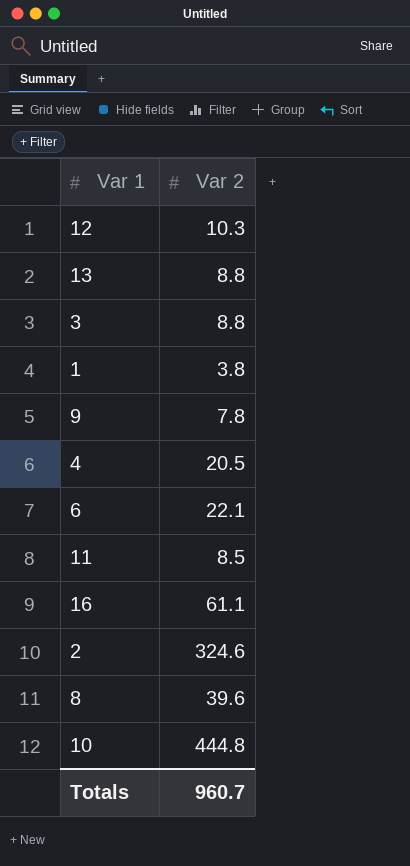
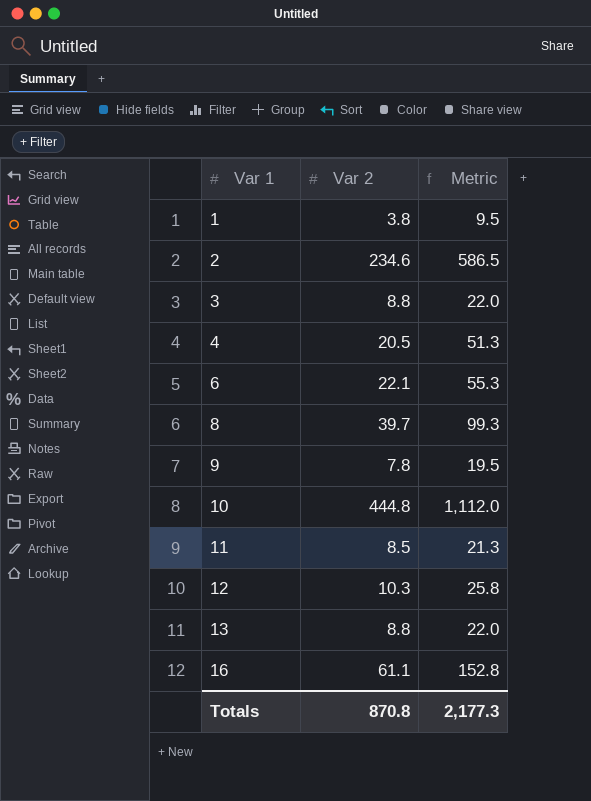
row order: none -> Var 1 ascending
column Metric | formula: none -> [Var 2] * 2.5
2 | Var 2: 324.6 -> 234.6
8 | Var 2: 39.6 -> 39.7
Totals | Var 2: 960.7 -> 870.8

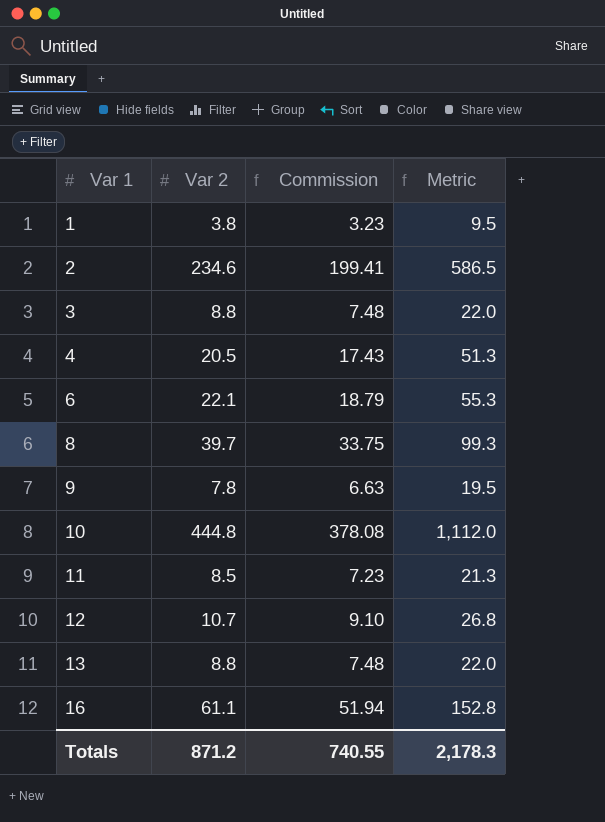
column Commission | formula: none -> [Var 2] * 0.85
12 | Var 2: 10.3 -> 10.7
12 | Metric: 25.8 -> 26.8
Totals | Var 2: 870.8 -> 871.2
Totals | Metric: 2,177.3 -> 2,178.3

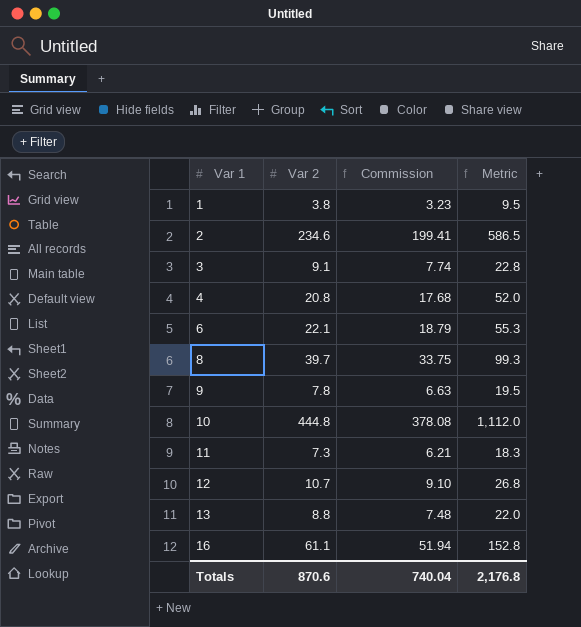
3 | Var 2: 8.8 -> 9.1
3 | Commission: 7.48 -> 7.74
3 | Metric: 22.0 -> 22.8
4 | Var 2: 20.5 -> 20.8
4 | Commission: 17.43 -> 17.68
4 | Metric: 51.3 -> 52.0
11 | Var 2: 8.5 -> 7.3
11 | Commission: 7.23 -> 6.21
11 | Metric: 21.3 -> 18.3
Totals | Var 2: 871.2 -> 870.6
Totals | Commission: 740.55 -> 740.04
Totals | Metric: 2,178.3 -> 2,176.8

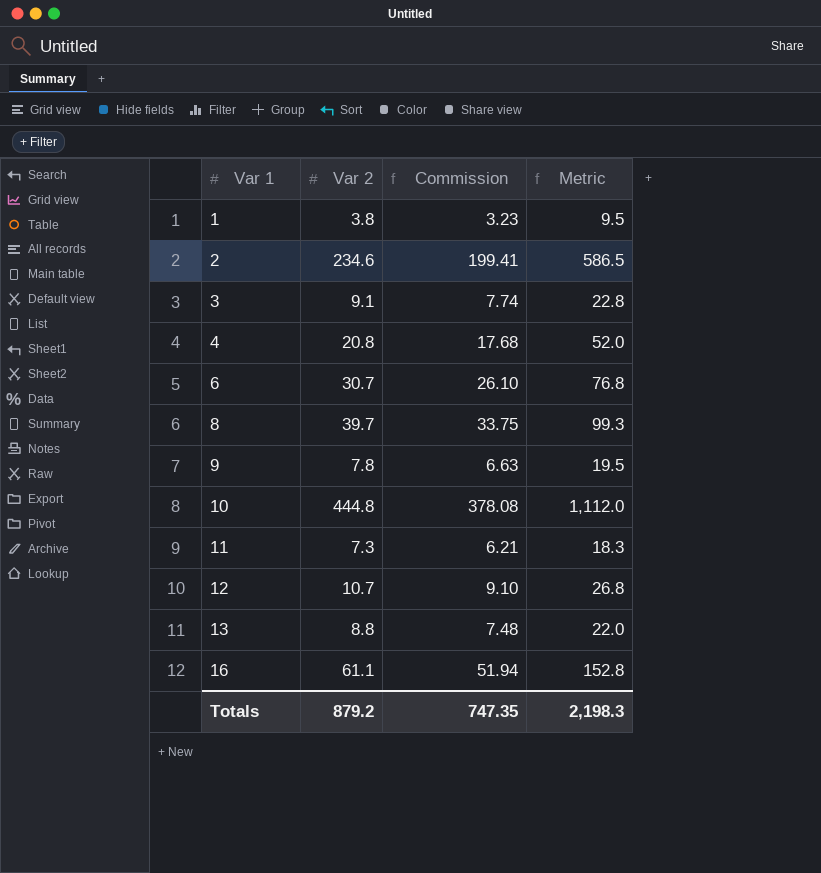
6 | Var 2: 22.1 -> 30.7
6 | Commission: 18.79 -> 26.10
6 | Metric: 55.3 -> 76.8
Totals | Var 2: 870.6 -> 879.2
Totals | Commission: 740.04 -> 747.35
Totals | Metric: 2,176.8 -> 2,198.3

